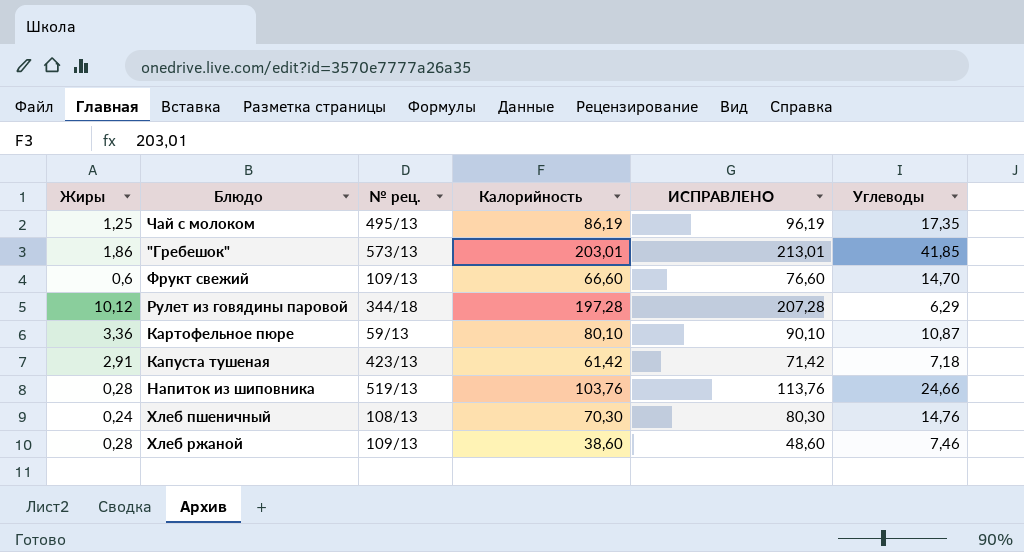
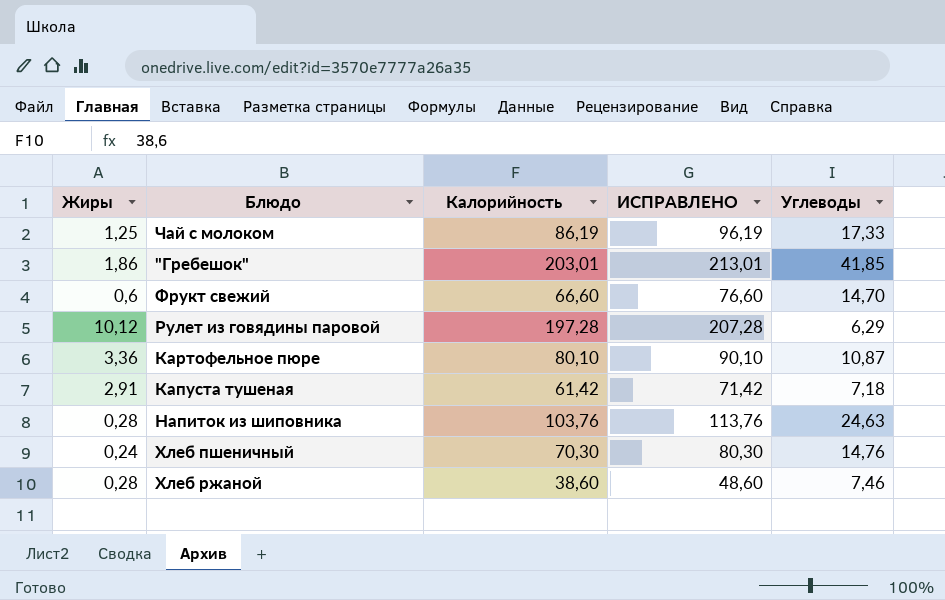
column № рец. | position: 3 -> none
Чай с молоком | Углеводы: 17,35 -> 17,33
Напиток из шиповника | Углеводы: 24,66 -> 24,63

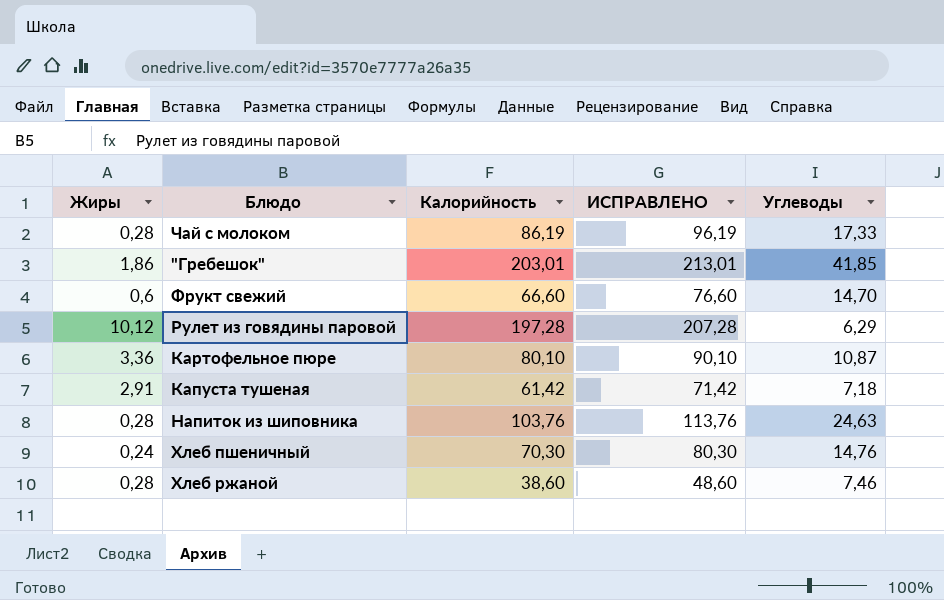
Чай с молоком | Жиры: 1,25 -> 0,28

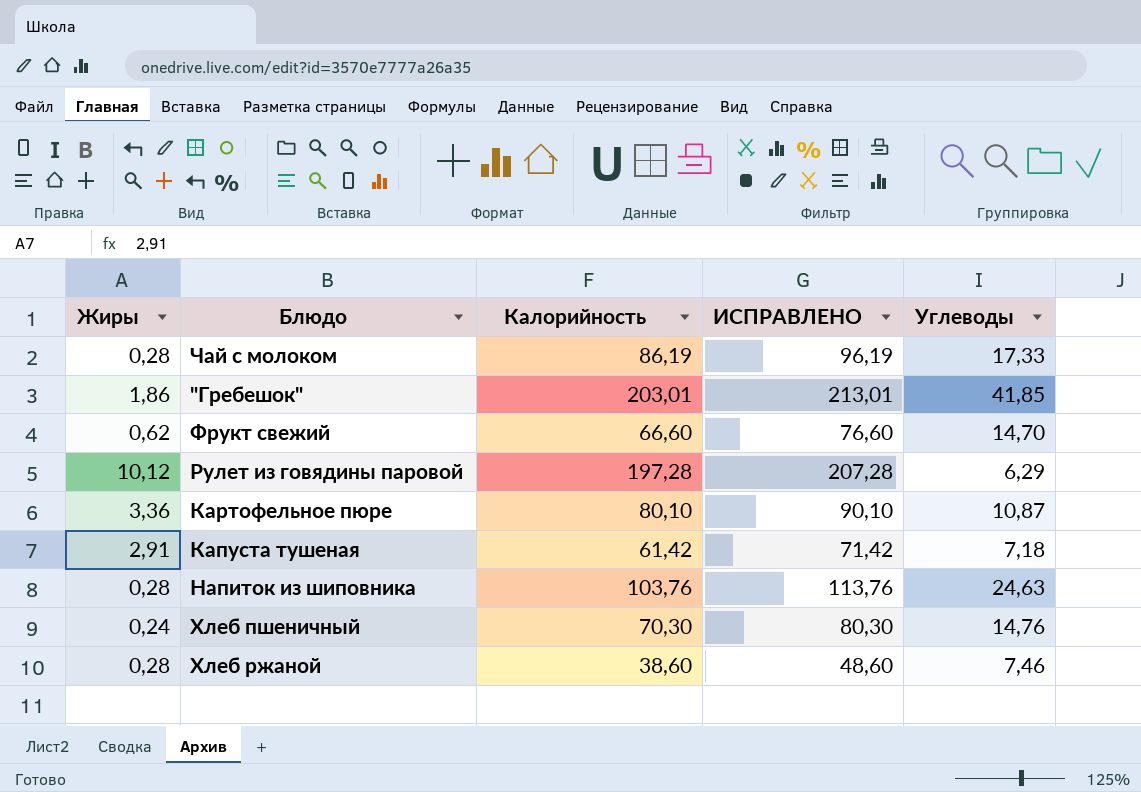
Фрукт свежий | Жиры: 0,6 -> 0,62

